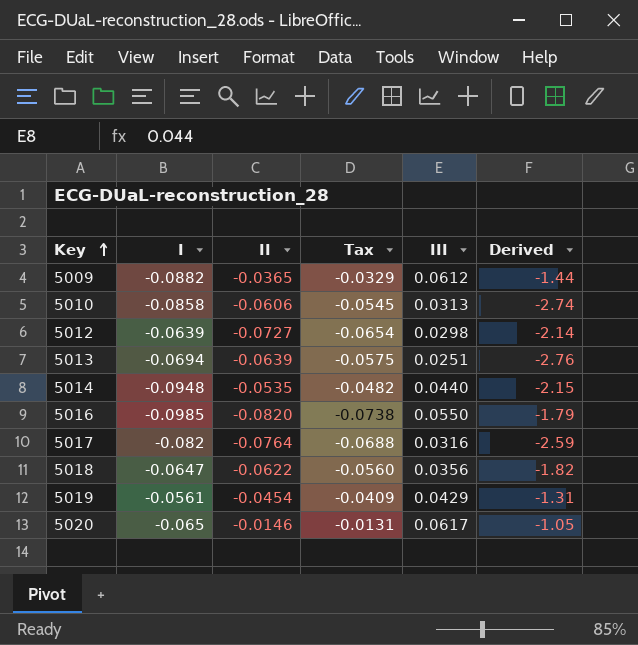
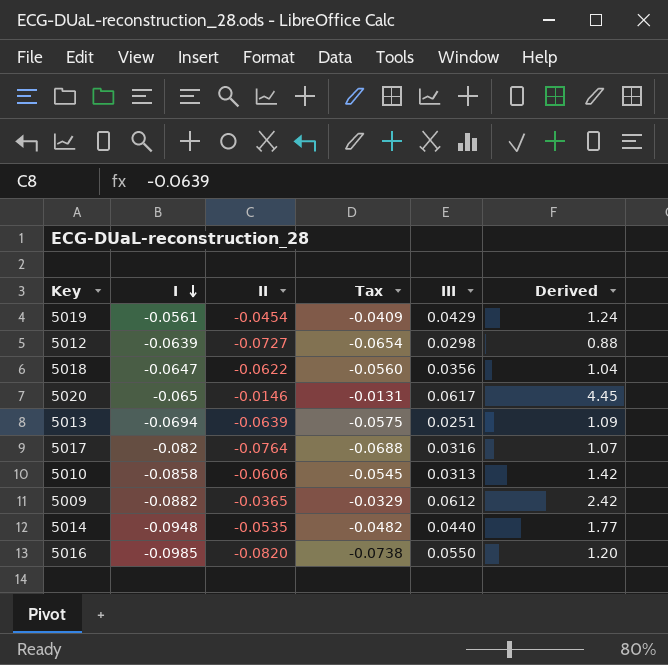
row order: Key ascending -> I descending
column Derived | formula: [I] / [III] -> [I] / [II]

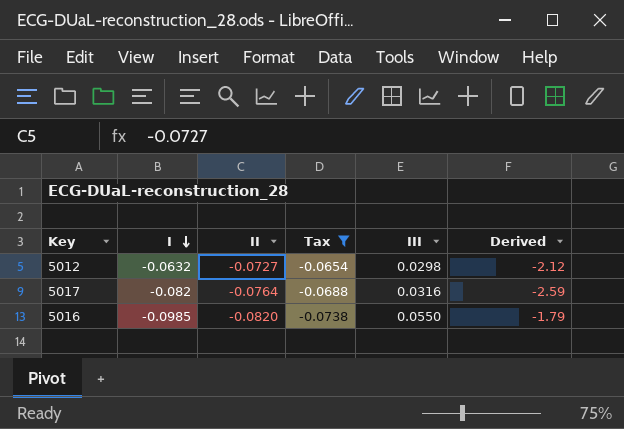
filter: none -> Tax <= -0.0654
column Derived | formula: [I] / [II] -> [I] / [III]
5012 | I: -0.0639 -> -0.0632

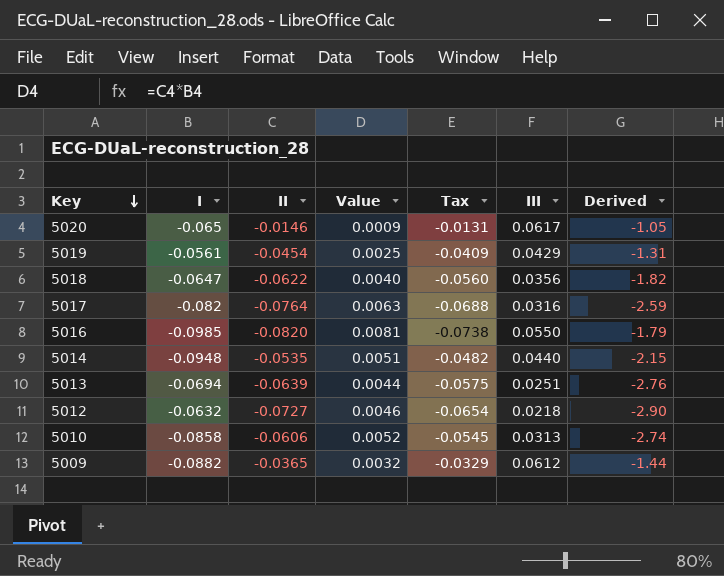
filter: Tax <= -0.0654 -> none
row order: I descending -> Key descending
column Value | formula: none -> [I] * [II]
5012 | III: 0.0298 -> 0.0218
5012 | Derived: -2.12 -> -2.90

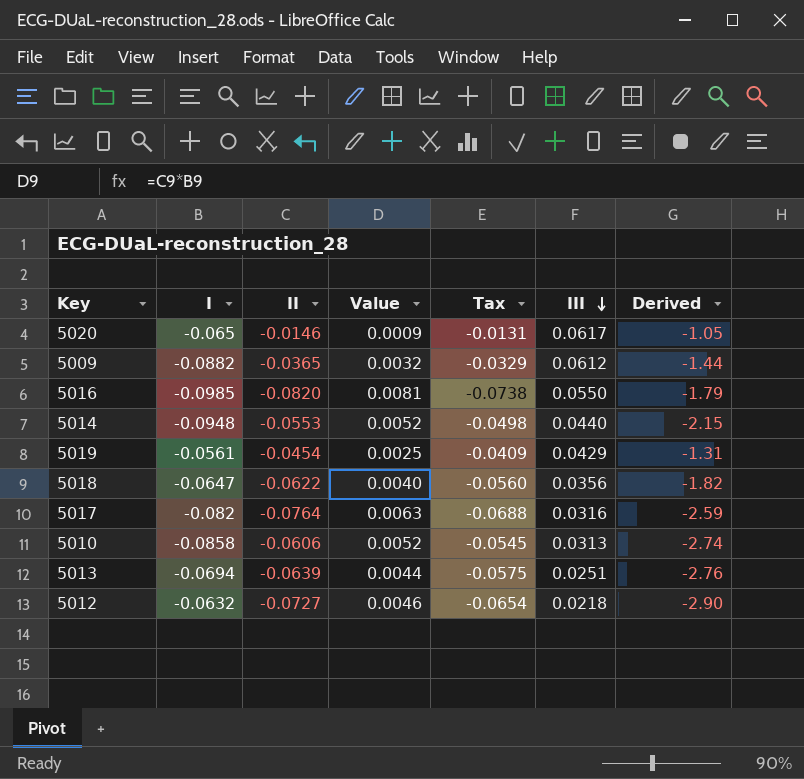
row order: Key descending -> III descending
5014 | II: -0.0535 -> -0.0553
5014 | Value: 0.0051 -> 0.0052
5014 | Tax: -0.0482 -> -0.0498

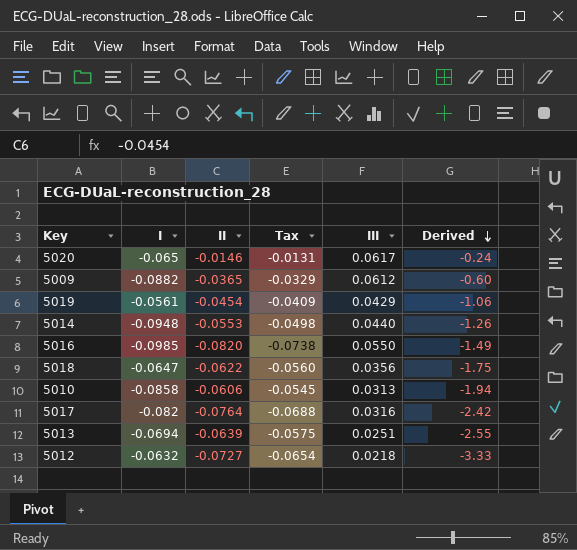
row order: III descending -> Derived descending
column Value | formula: [I] * [II] -> none
column Derived | formula: [I] / [III] -> [II] / [III]

